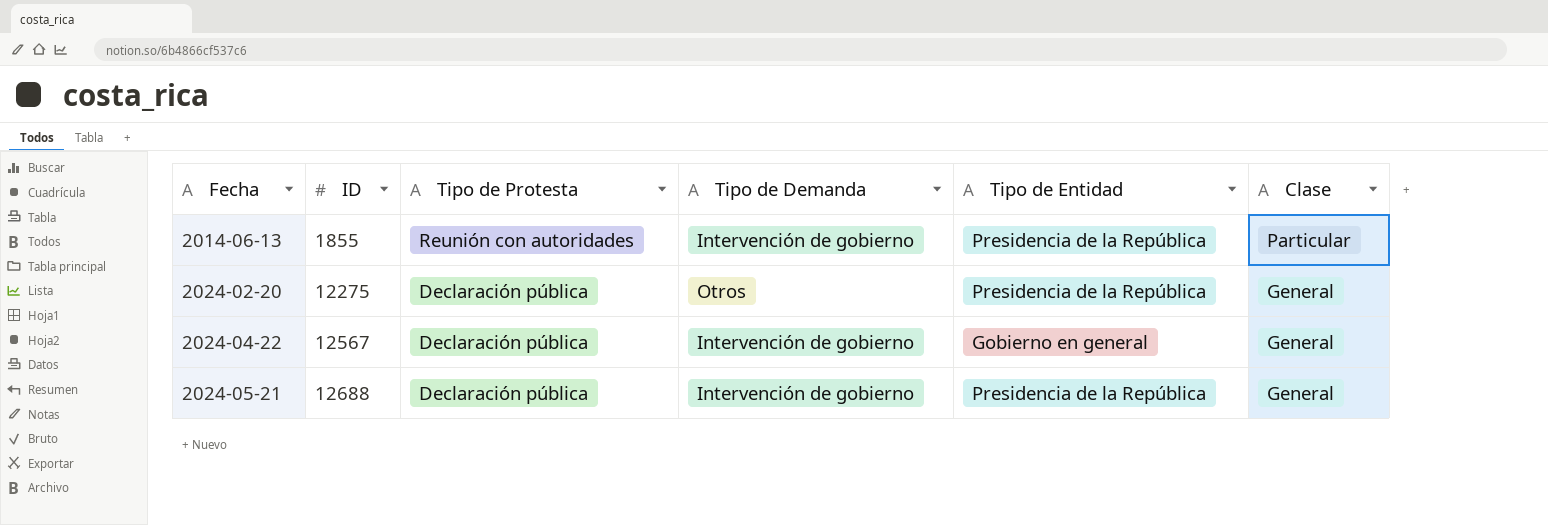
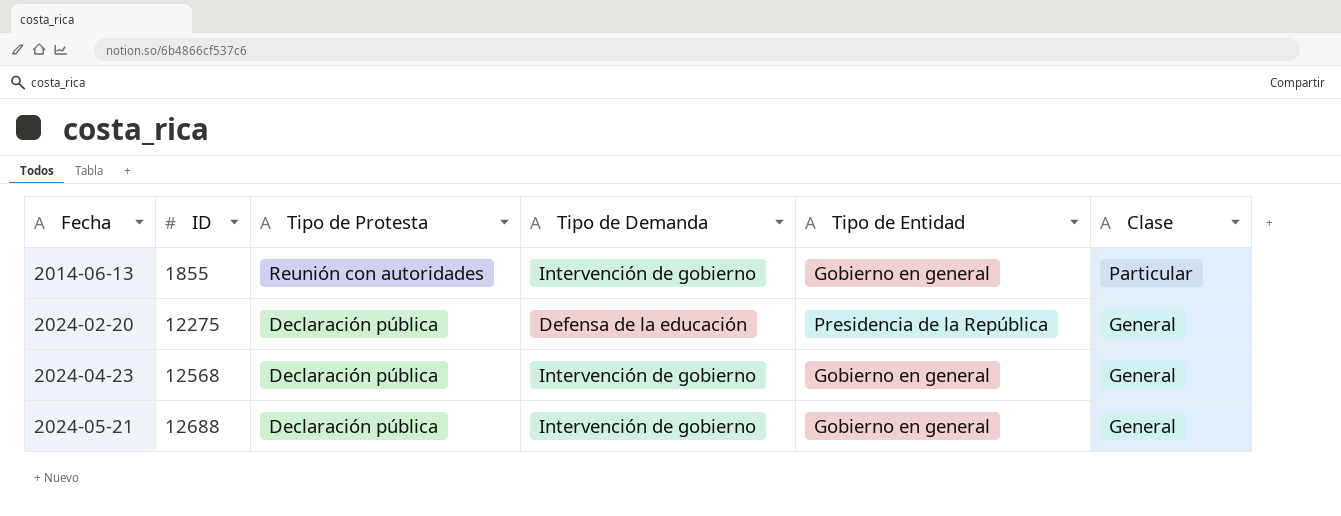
row 2024-04-22: 12567 | Declaración pública | Intervención de gobierno | Gobierno en general | General -> none
2014-06-13 | Tipo de Entidad: Presidencia de la República -> Gobierno en general
2024-02-20 | Tipo de Demanda: Otros -> Defensa de la educación
row 2024-04-23: none -> 12568 | Declaración pública | Intervención de gobierno | Gobierno en general | General
2024-05-21 | Tipo de Entidad: Presidencia de la República -> Gobierno en general

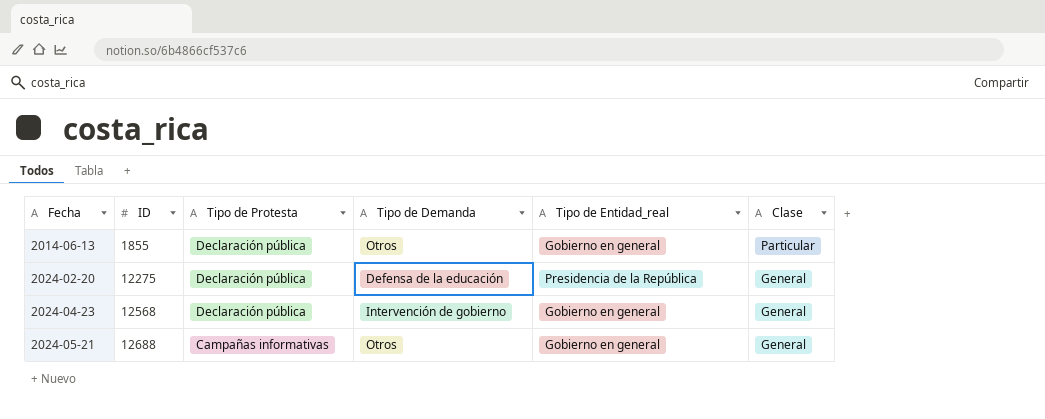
column name: Tipo de Entidad -> Tipo de Entidad_real
2014-06-13 | Tipo de Protesta: Reunión con autoridades -> Declaración pública
2014-06-13 | Tipo de Demanda: Intervención de gobierno -> Otros
2024-05-21 | Tipo de Protesta: Declaración pública -> Campañas informativas
2024-05-21 | Tipo de Demanda: Intervención de gobierno -> Otros

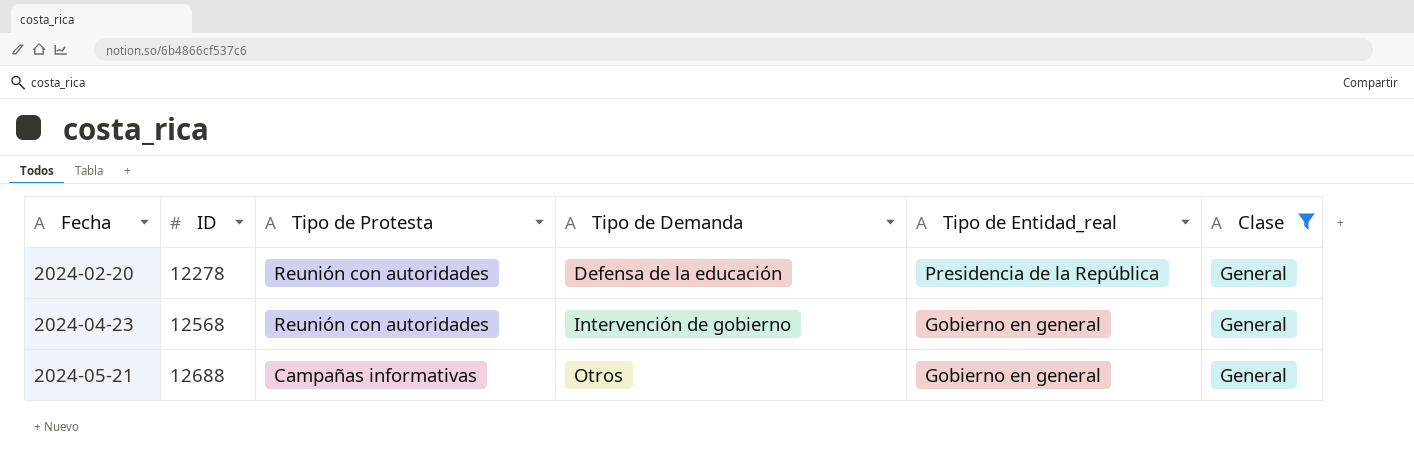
filter: none -> Clase = General
2024-02-20 | ID: 12275 -> 12278
2024-02-20 | Tipo de Protesta: Declaración pública -> Reunión con autoridades
2024-04-23 | Tipo de Protesta: Declaración pública -> Reunión con autoridades

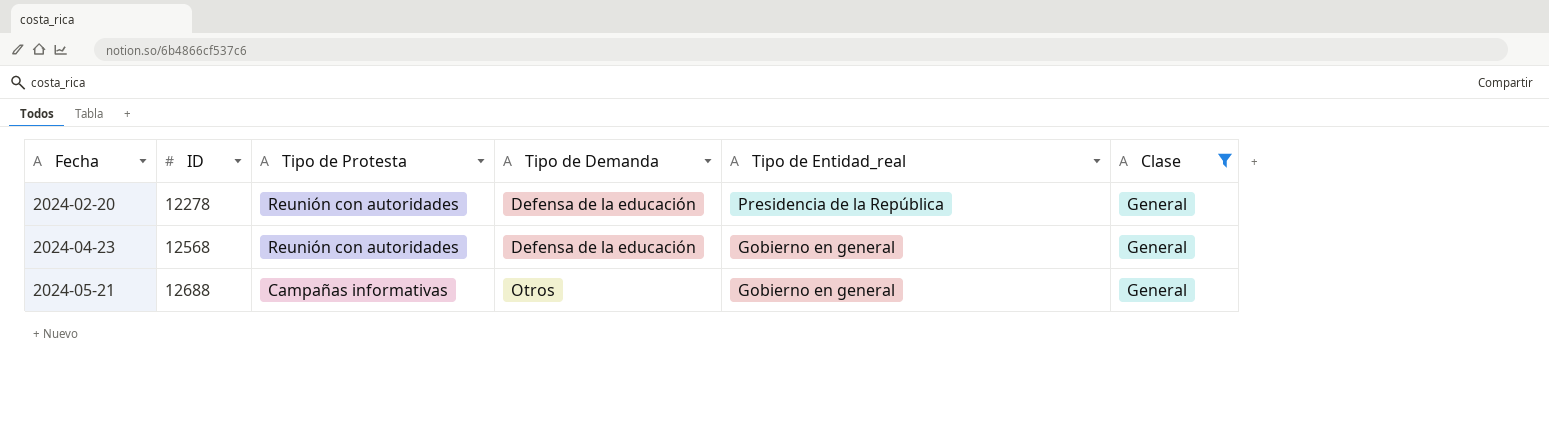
2024-04-23 | Tipo de Demanda: Intervención de gobierno -> Defensa de la educación

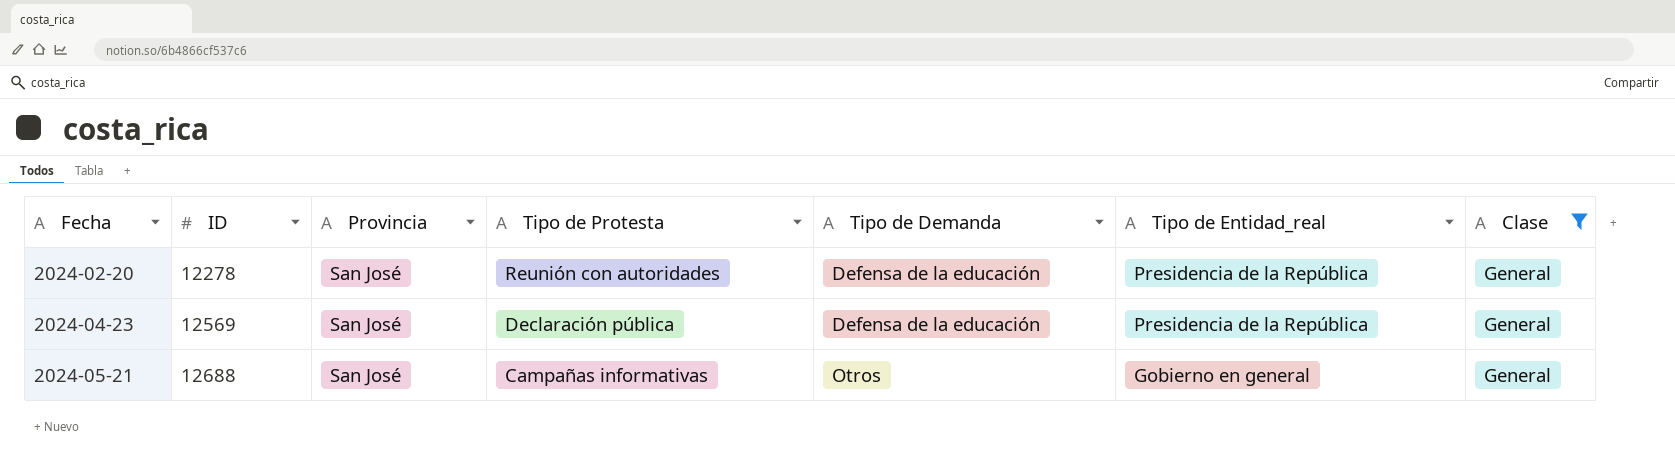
column Provincia | position: none -> 3
2024-04-23 | ID: 12568 -> 12569
2024-04-23 | Tipo de Protesta: Reunión con autoridades -> Declaración pública
2024-04-23 | Tipo de Entidad_real: Gobierno en general -> Presidencia de la República

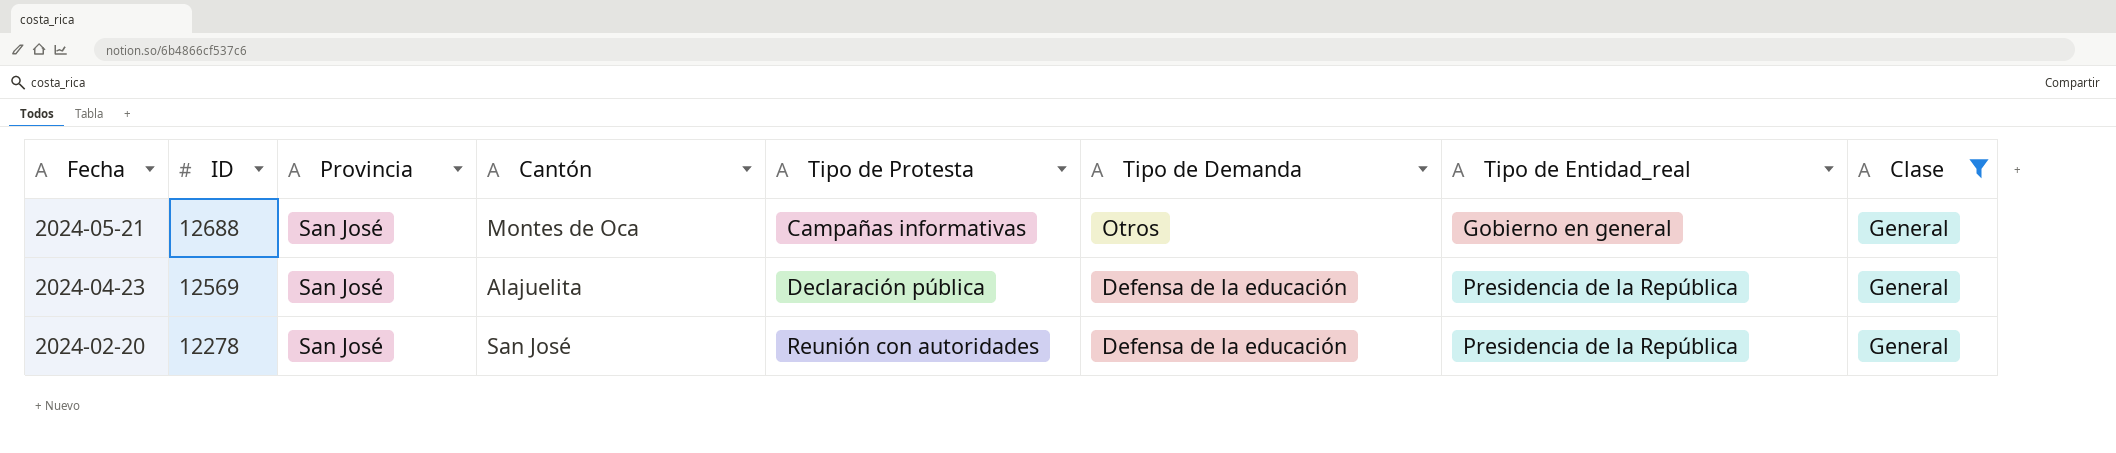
row order: Fecha ascending -> Fecha descending
column Cantón | position: none -> 4

